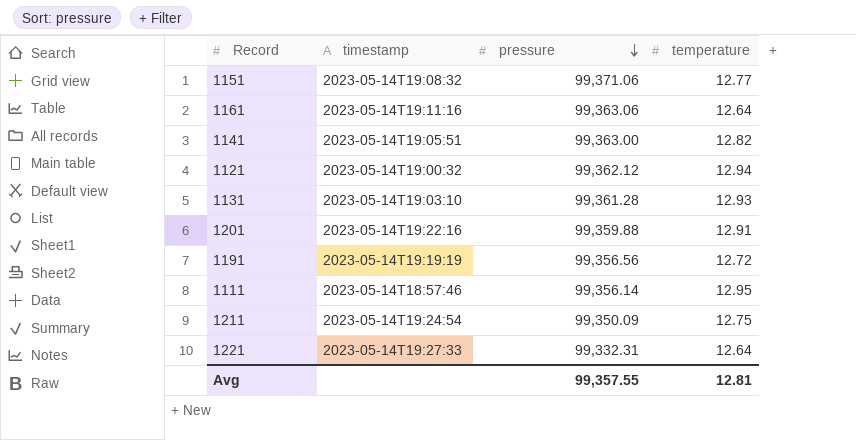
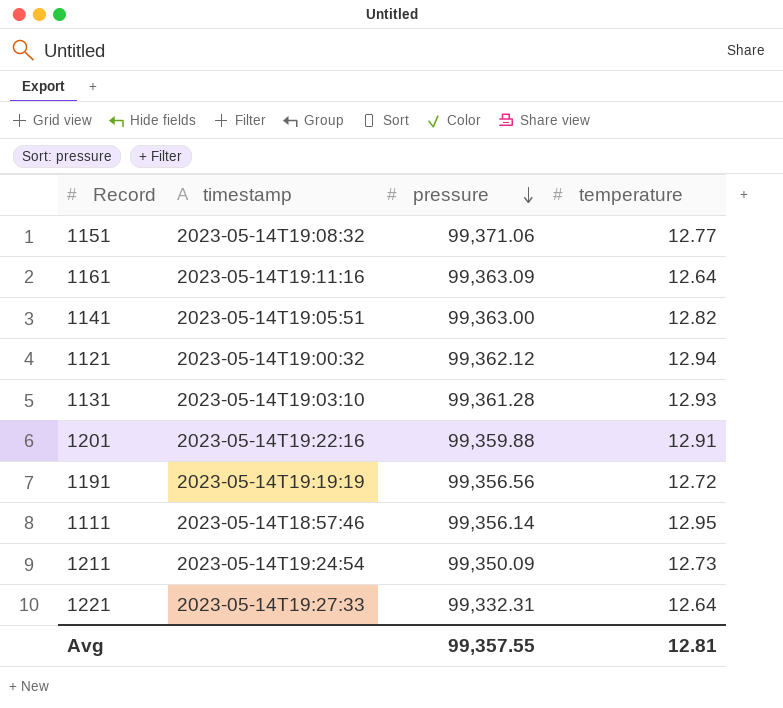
1161 | pressure: 99,363.06 -> 99,363.09
1211 | temperature: 12.75 -> 12.73

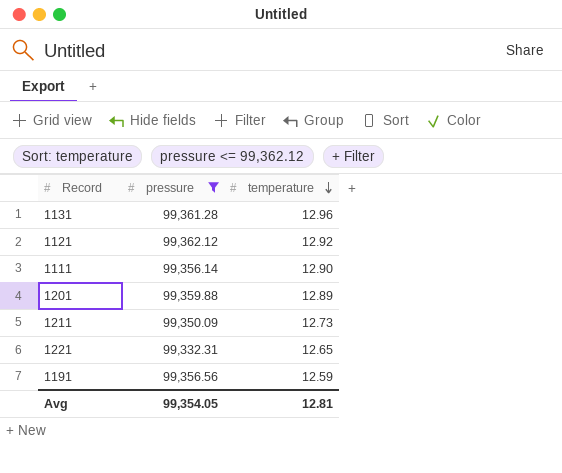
filter: none -> pressure <= 99,362.12
row order: pressure descending -> temperature descending
column timestamp | position: 2 -> none
1131 | temperature: 12.93 -> 12.96
1121 | temperature: 12.94 -> 12.92
1111 | temperature: 12.95 -> 12.90
1201 | temperature: 12.91 -> 12.89
1221 | temperature: 12.64 -> 12.65
1191 | temperature: 12.72 -> 12.59
Avg | pressure: 99,357.55 -> 99,354.05

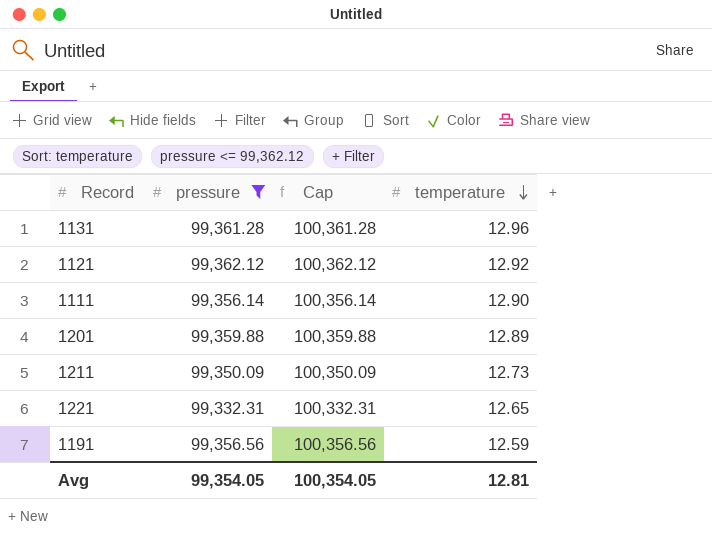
column Cap | formula: none -> [pressure] + 1000

